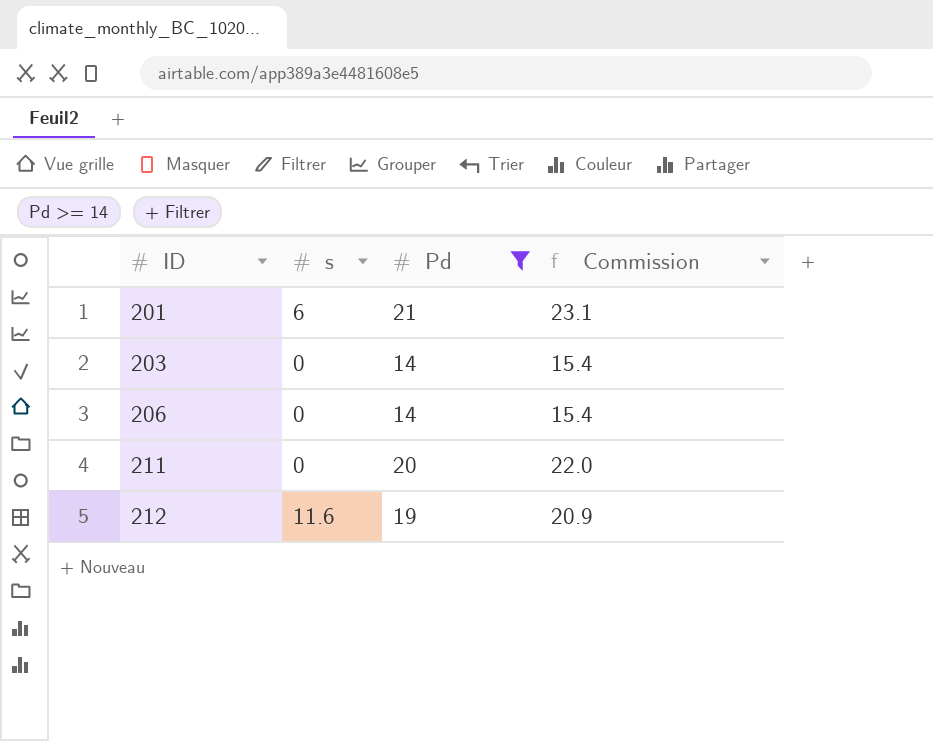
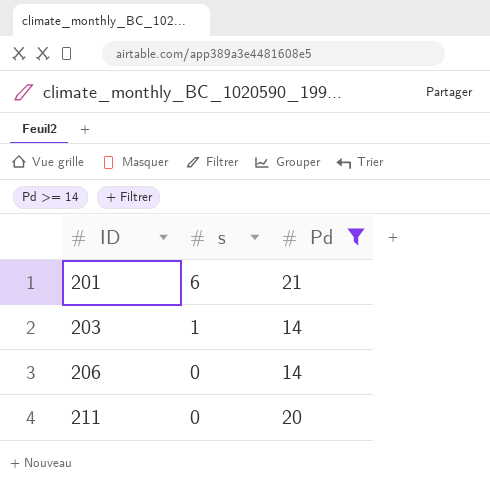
column Commission | formula: [Pd] * 1.1 -> none
row 212: 11.6 | 19 | 20.9 -> none
203 | s: 0 -> 1

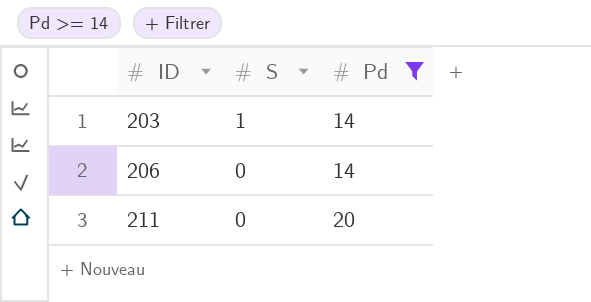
column name: s -> S
row 201: 6 | 21 -> none

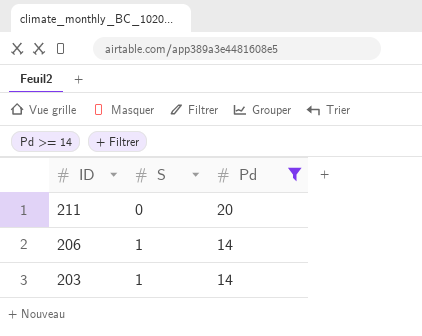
row order: ID ascending -> ID descending
206 | S: 0 -> 1

